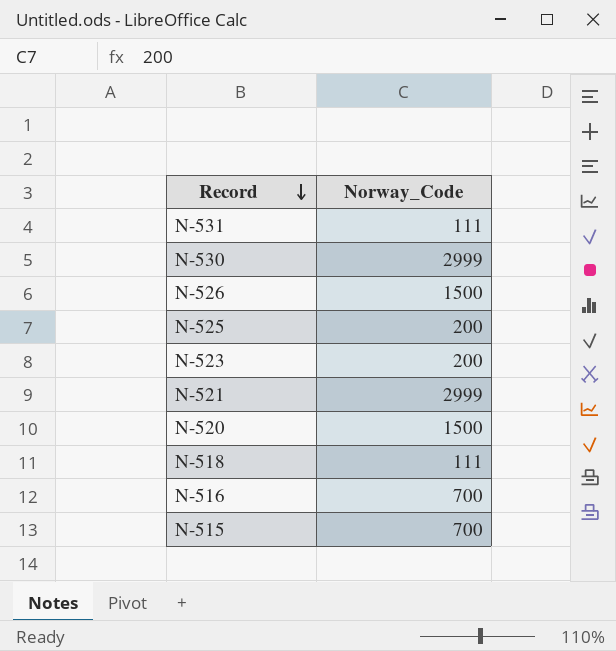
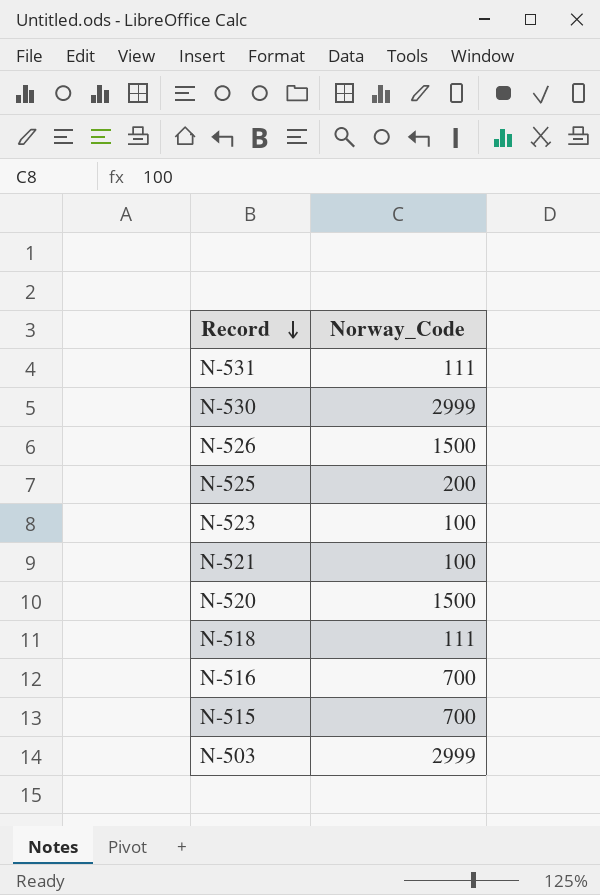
N-523 | Norway_Code: 200 -> 100
N-521 | Norway_Code: 2999 -> 100
row N-503: none -> 2999

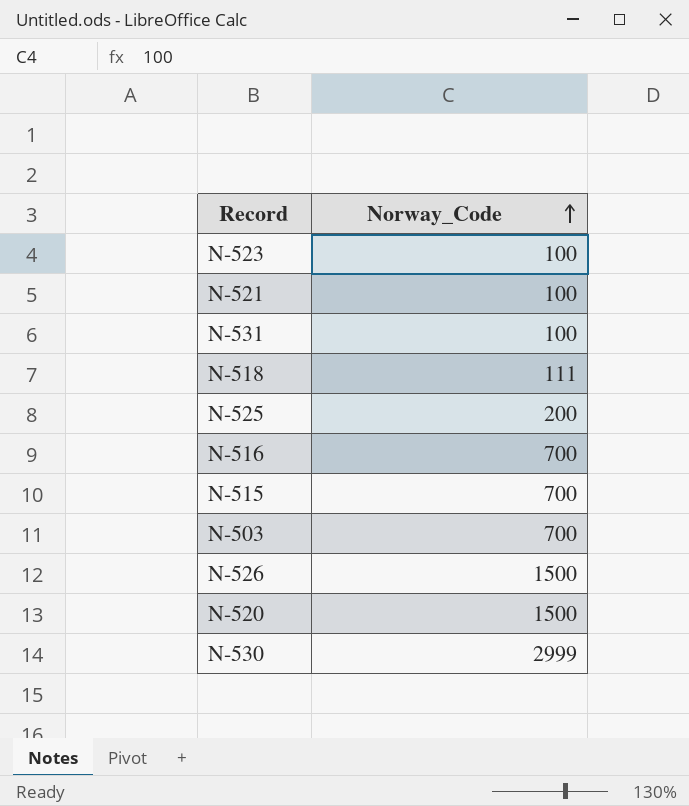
row order: Record descending -> Norway_Code ascending
N-531 | Norway_Code: 111 -> 100
N-503 | Norway_Code: 2999 -> 700

